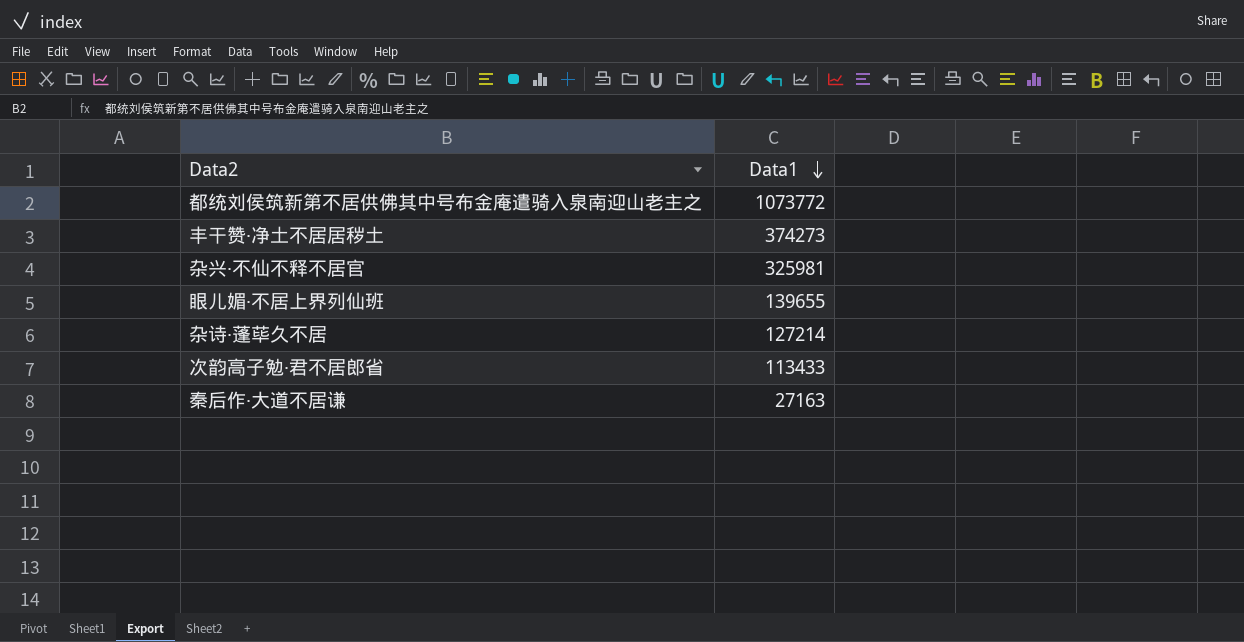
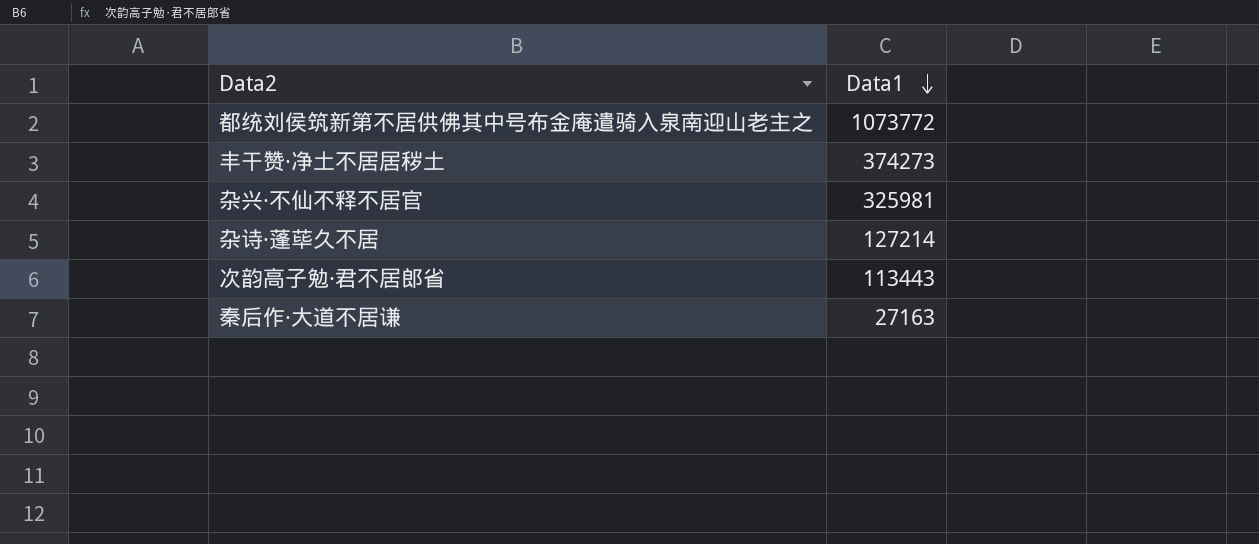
row 眼儿媚·不居上界列仙班: 139655 -> none
次韵高子勉·君不居郎省 | Data1: 113433 -> 113443

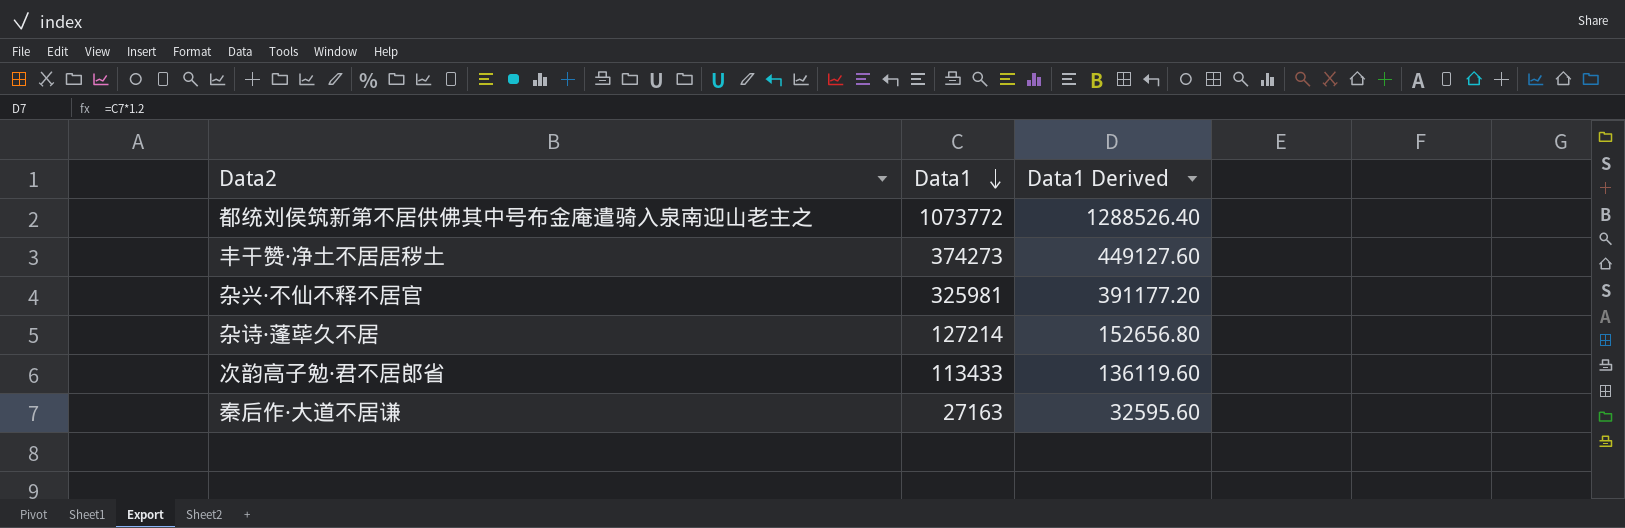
column Data1 Derived | formula: none -> [Data1] * 1.2
次韵高子勉·君不居郎省 | Data1: 113443 -> 113433

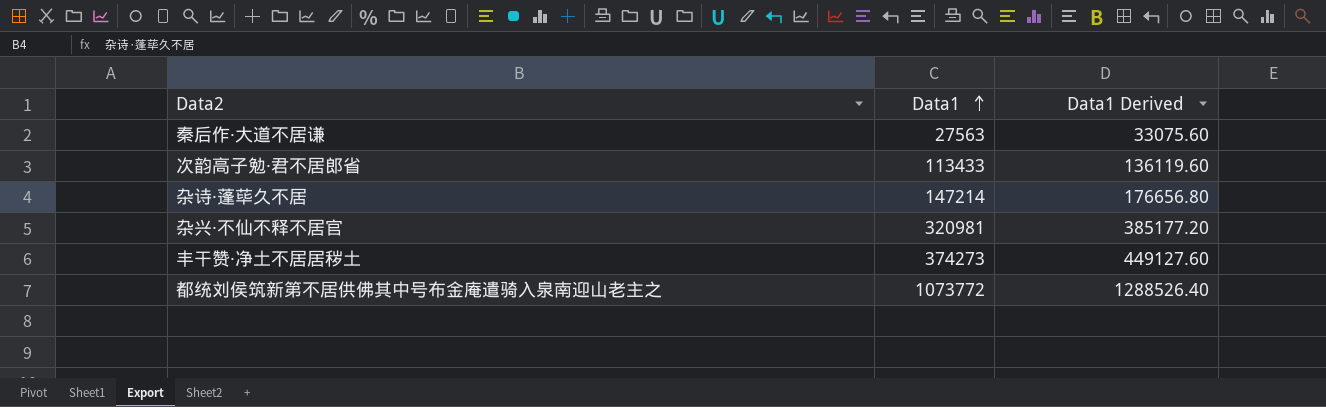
row order: Data1 descending -> Data1 ascending
秦后作·大道不居谦 | Data1: 27163 -> 27563
秦后作·大道不居谦 | Data1 Derived: 32595.60 -> 33075.60
杂诗·蓬荜久不居 | Data1: 127214 -> 147214
杂诗·蓬荜久不居 | Data1 Derived: 152656.80 -> 176656.80
杂兴·不仙不释不居官 | Data1: 325981 -> 320981
杂兴·不仙不释不居官 | Data1 Derived: 391177.20 -> 385177.20

